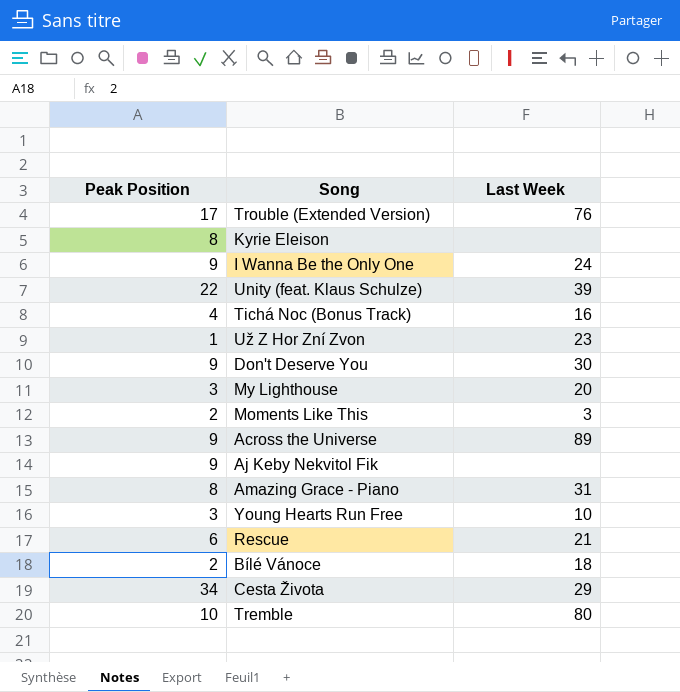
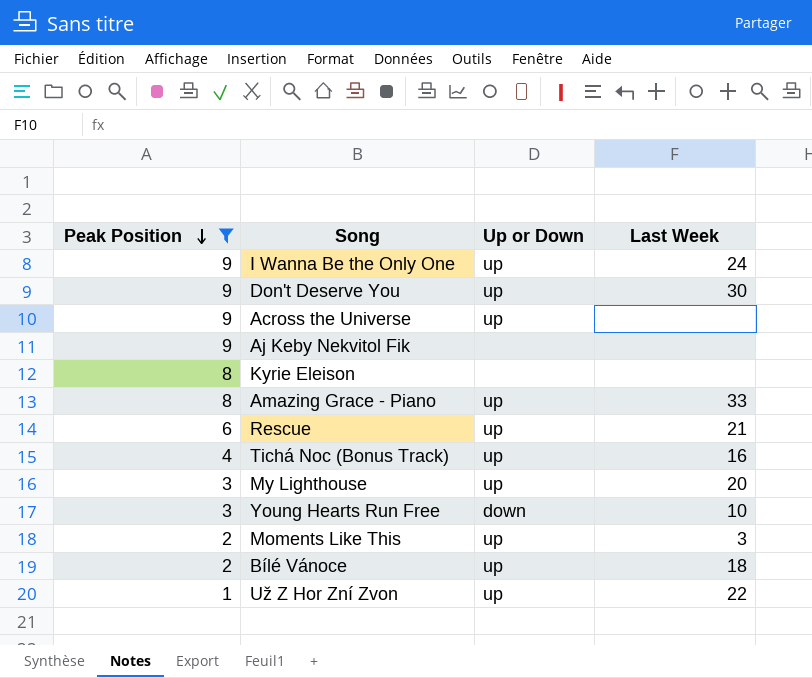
filter: none -> Peak Position <= 9
row order: none -> Peak Position descending
column Up or Down | position: none -> 3
Across the Universe | Last Week: 89 -> none
Amazing Grace - Piano | Last Week: 31 -> 33
Už Z Hor Zní Zvon | Last Week: 23 -> 22

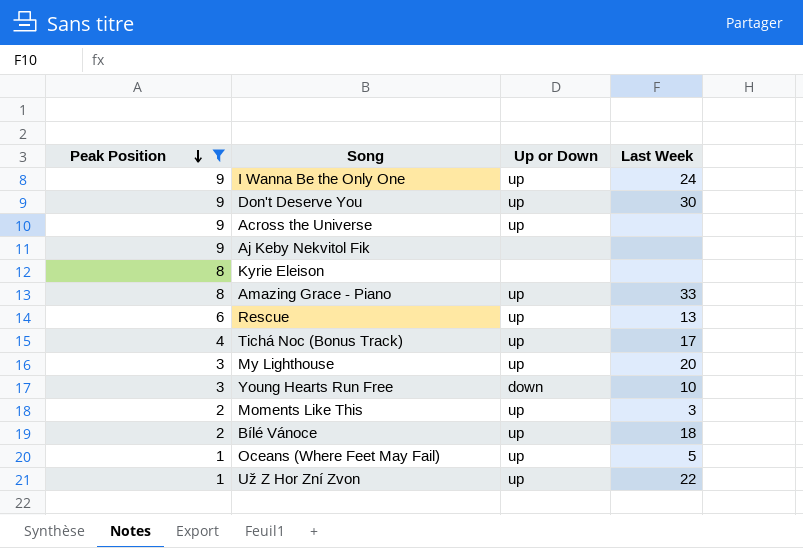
Rescue | Last Week: 21 -> 13
Tichá Noc (Bonus Track) | Last Week: 16 -> 17
row Oceans (Where Feet May Fail): none -> 1 | up | 5

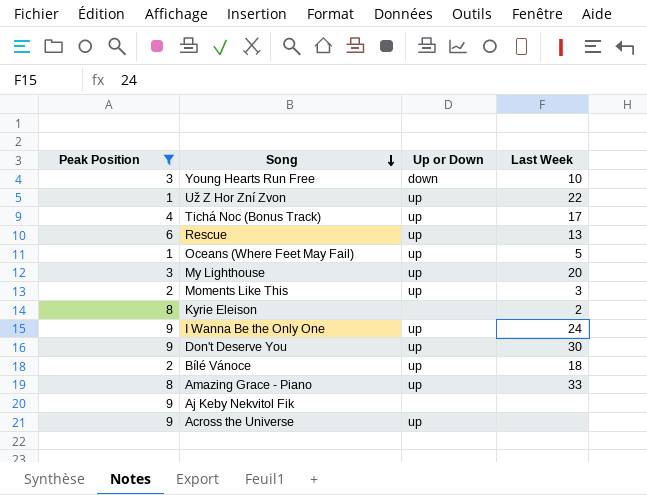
row order: Peak Position descending -> Song descending
Kyrie Eleison | Last Week: none -> 2

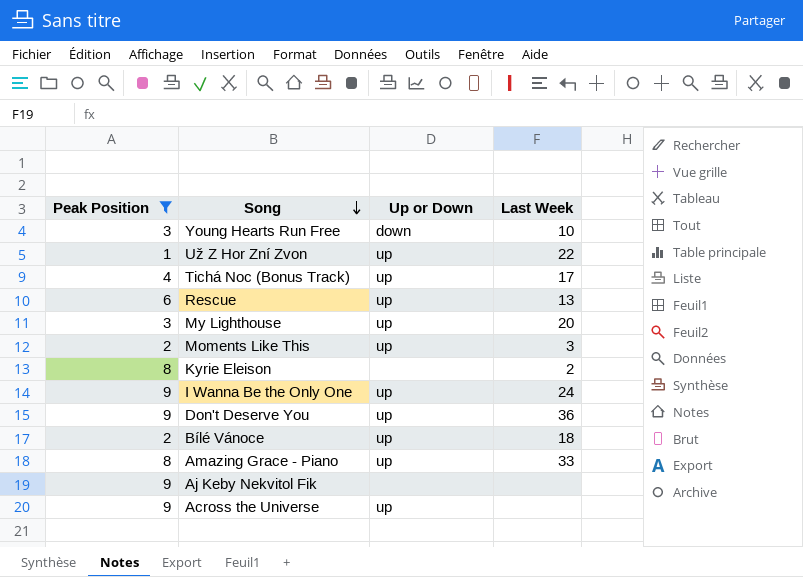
row Oceans (Where Feet May Fail): 1 | up | 5 -> none
Don't Deserve You | Last Week: 30 -> 36

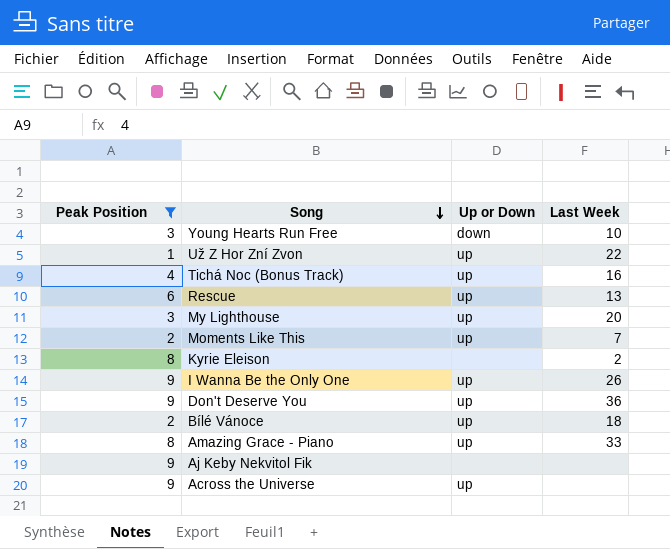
Tichá Noc (Bonus Track) | Last Week: 17 -> 16
Moments Like This | Last Week: 3 -> 7
I Wanna Be the Only One | Last Week: 24 -> 26

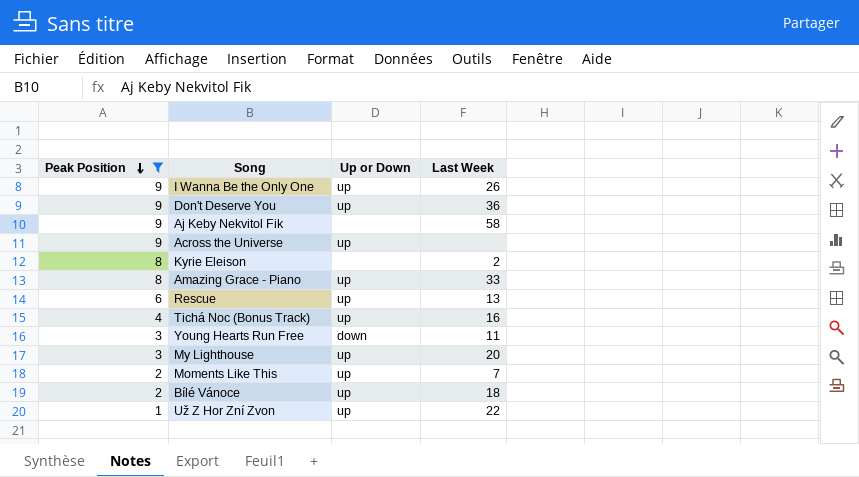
row order: Song descending -> Peak Position descending
Aj Keby Nekvitol Fik | Last Week: none -> 58
Young Hearts Run Free | Last Week: 10 -> 11

